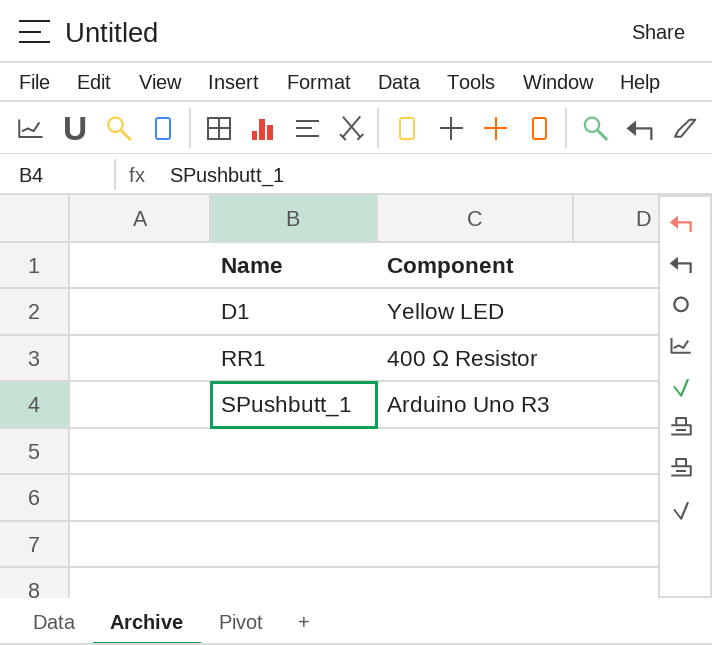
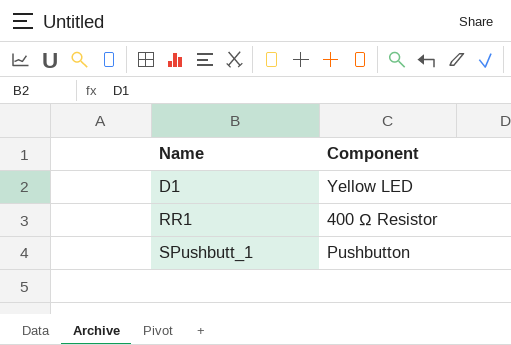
SPushbutt_1 | Component: Arduino Uno R3 -> Pushbutton

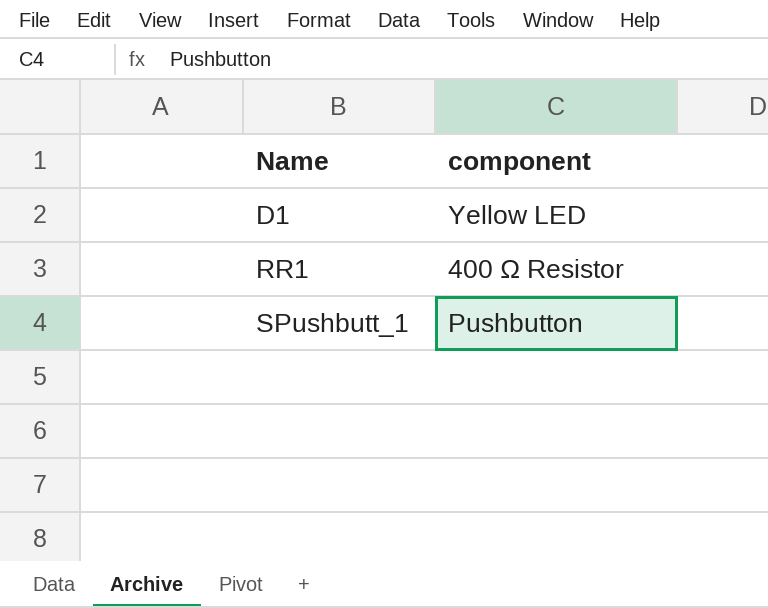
column name: Component -> component

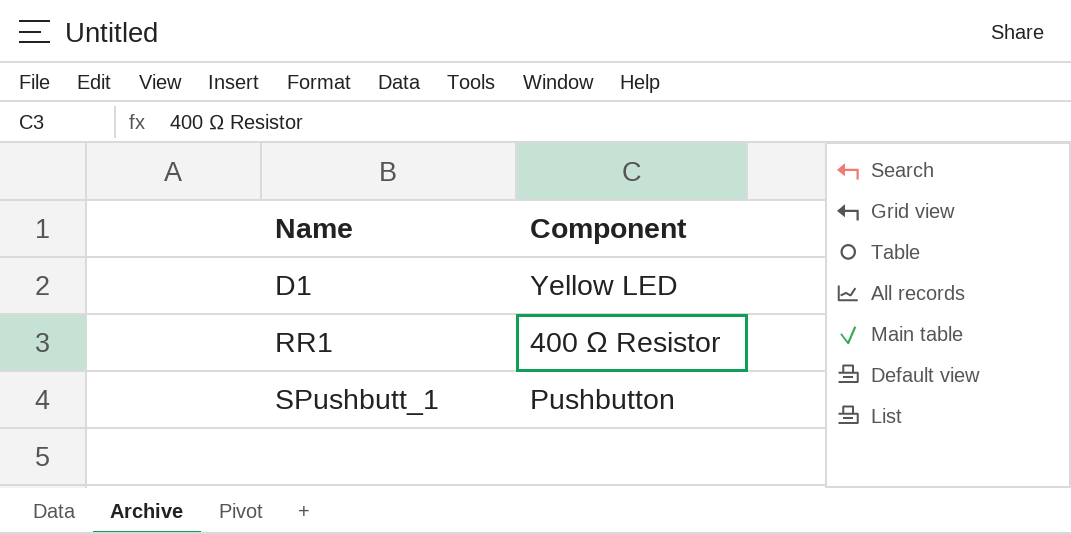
column name: component -> Component

